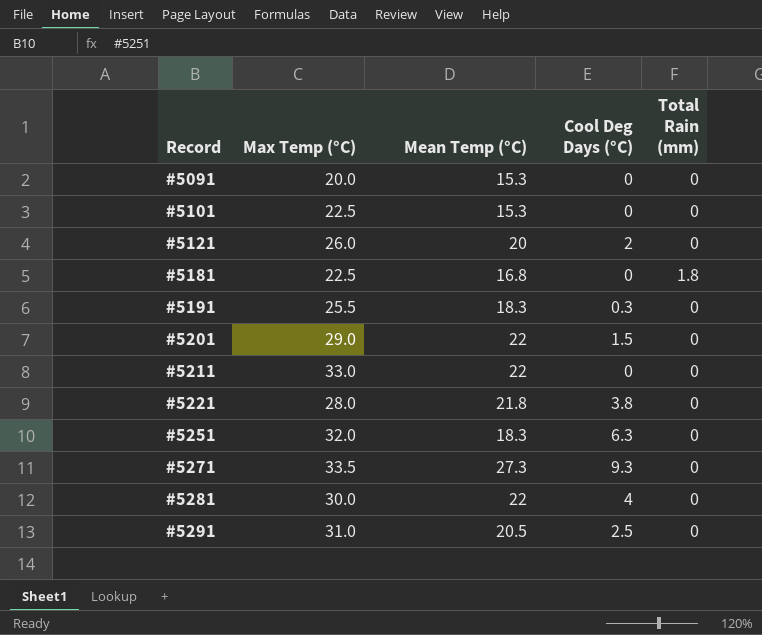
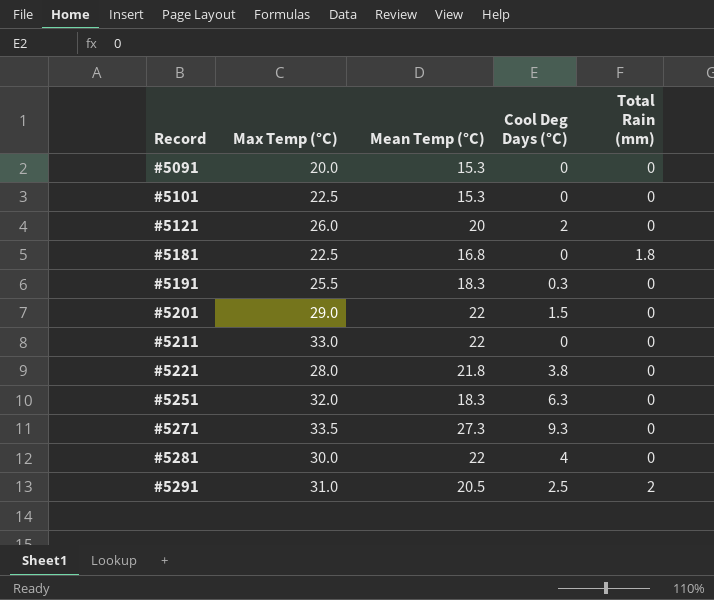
#5291 | Total Rain (mm): 0 -> 2

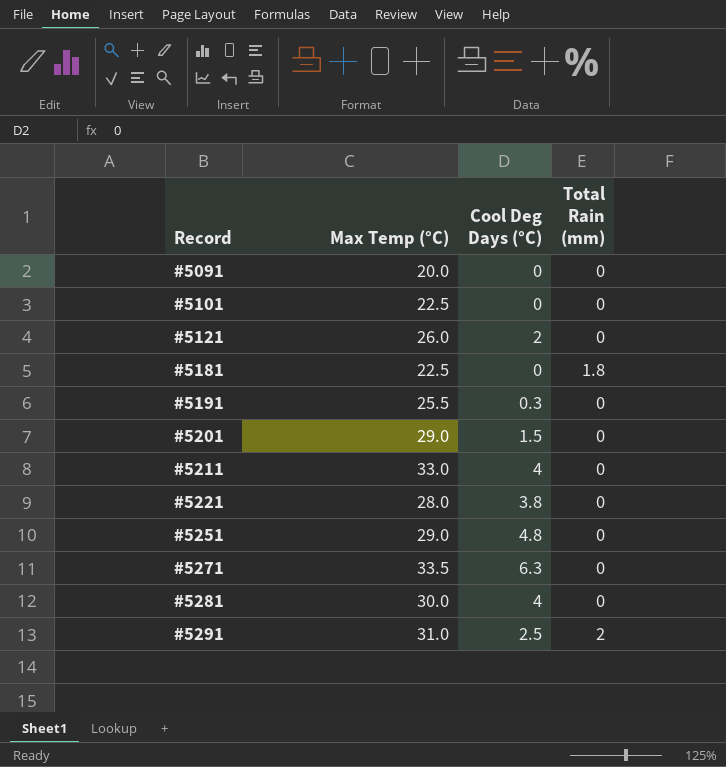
column Mean Temp (°C) | position: 3 -> none
#5211 | Cool Deg Days (°C): 0 -> 4
#5251 | Max Temp (°C): 32.0 -> 29.0
#5251 | Cool Deg Days (°C): 6.3 -> 4.8
#5271 | Cool Deg Days (°C): 9.3 -> 6.3

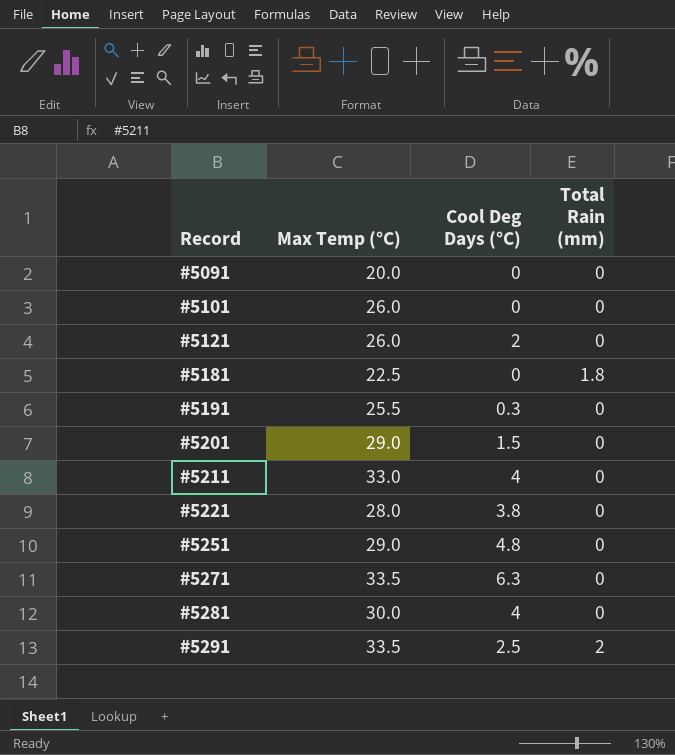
#5101 | Max Temp (°C): 22.5 -> 26.0
#5291 | Max Temp (°C): 31.0 -> 33.5

